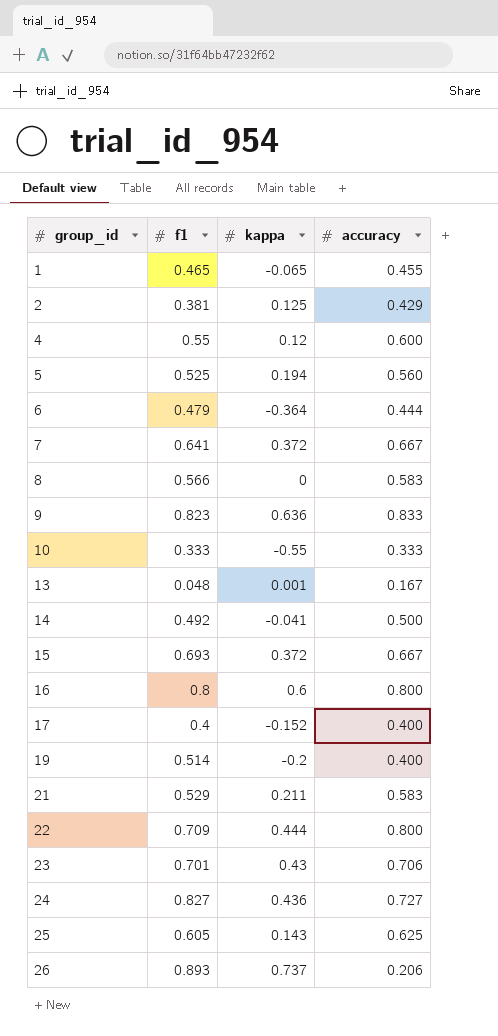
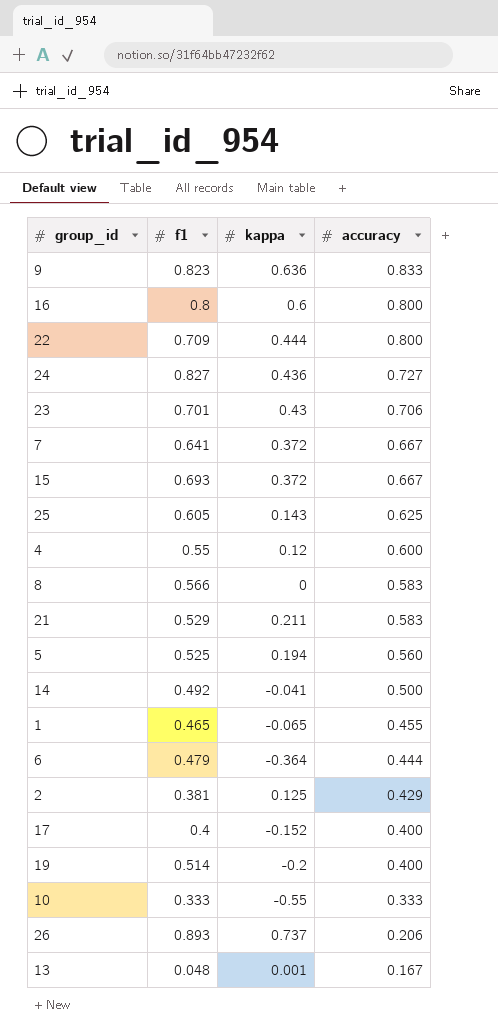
row order: group_id ascending -> accuracy descending

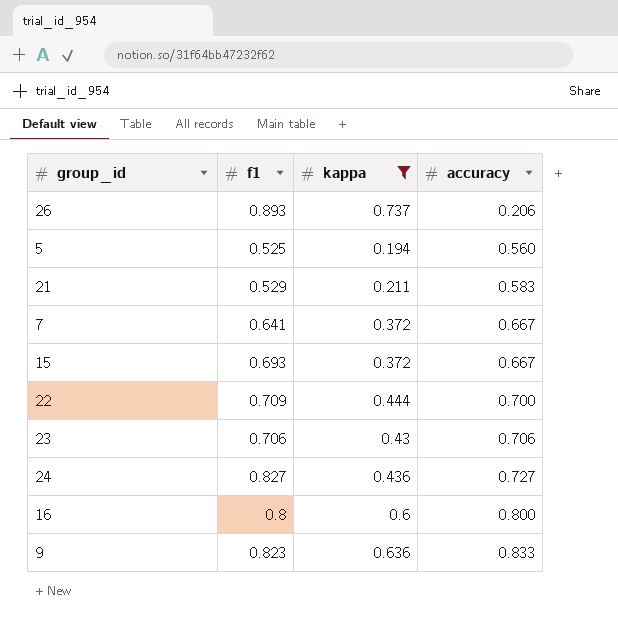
filter: none -> kappa >= 0.194
row order: accuracy descending -> accuracy ascending
22 | accuracy: 0.800 -> 0.700
23 | f1: 0.701 -> 0.706

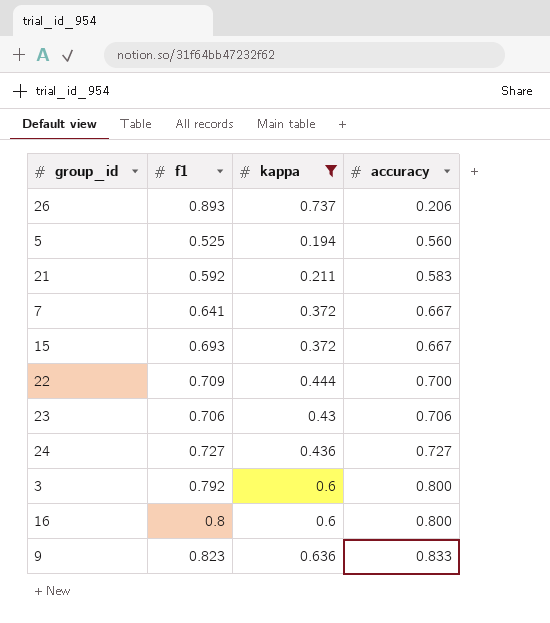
21 | f1: 0.529 -> 0.592
24 | f1: 0.827 -> 0.727
row 3: none -> 0.792 | 0.6 | 0.800

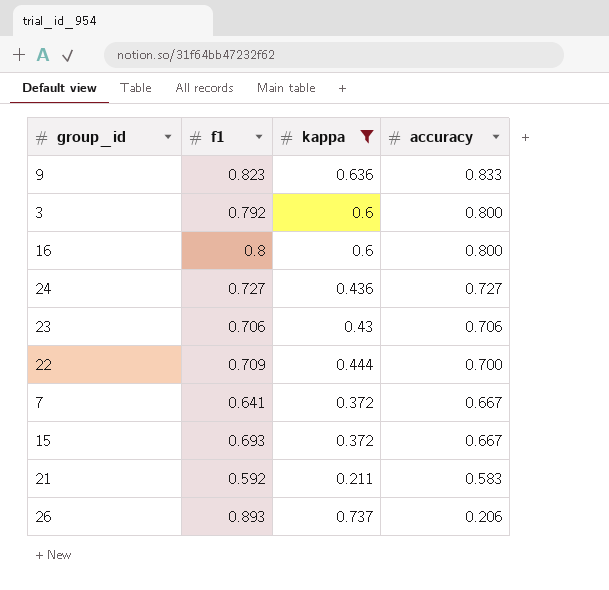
row order: accuracy ascending -> accuracy descending
row 5: 0.525 | 0.194 | 0.560 -> none

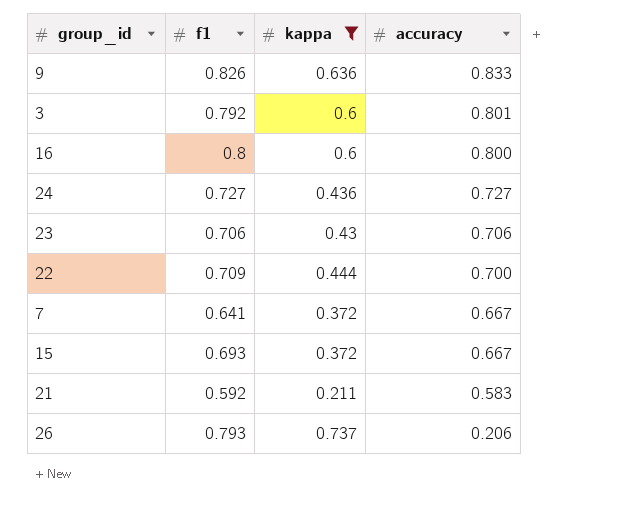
9 | f1: 0.823 -> 0.826
3 | accuracy: 0.800 -> 0.801
26 | f1: 0.893 -> 0.793

